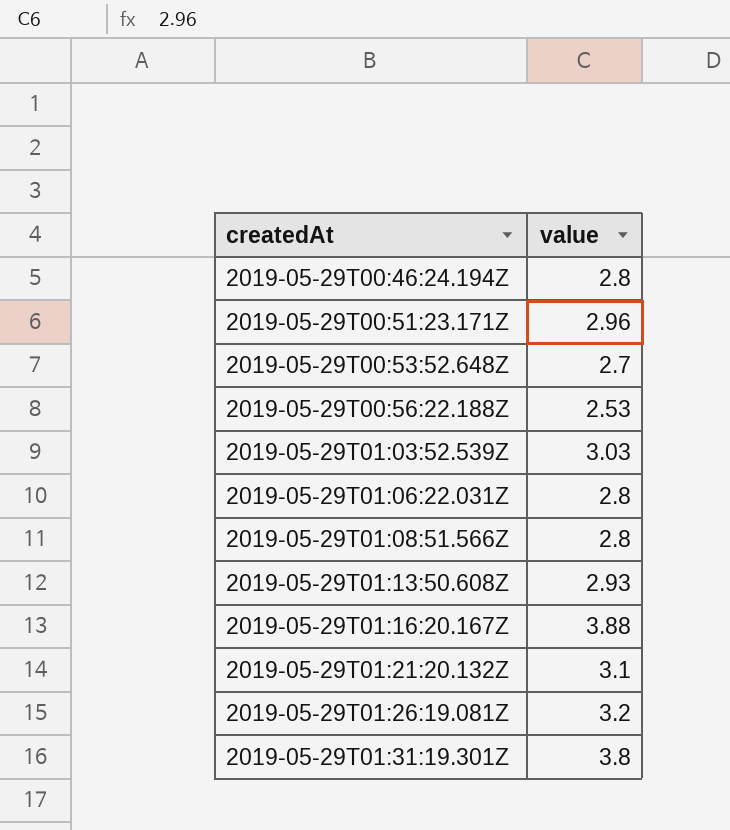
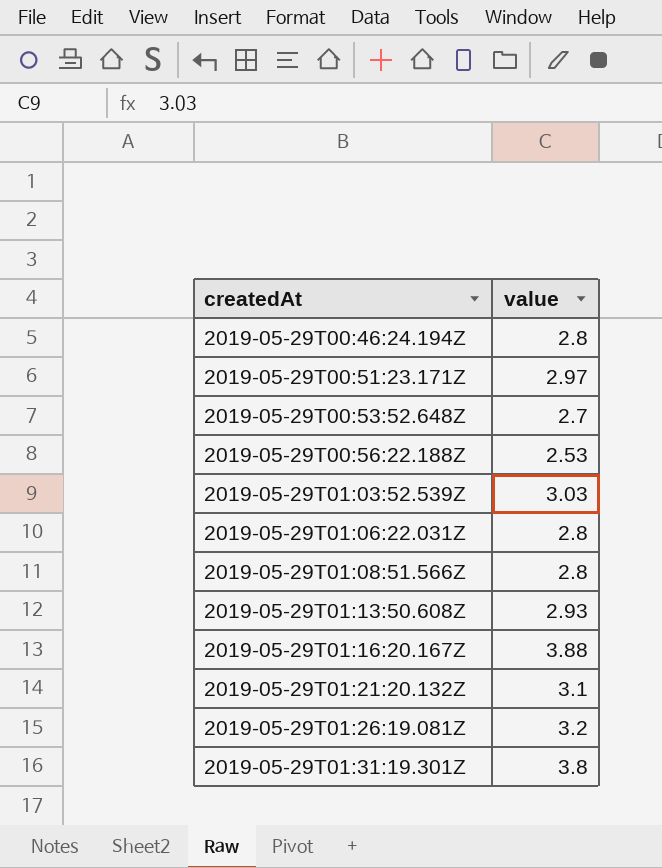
2019-05-29T00:51:23.171Z | value: 2.96 -> 2.97

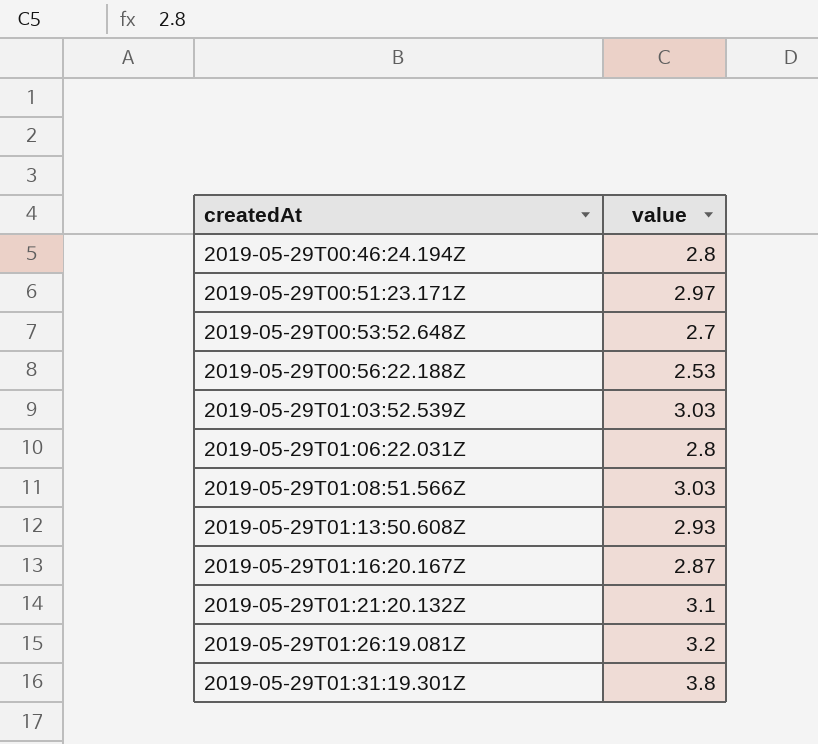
2019-05-29T01:08:51.566Z | value: 2.8 -> 3.03
2019-05-29T01:16:20.167Z | value: 3.88 -> 2.87

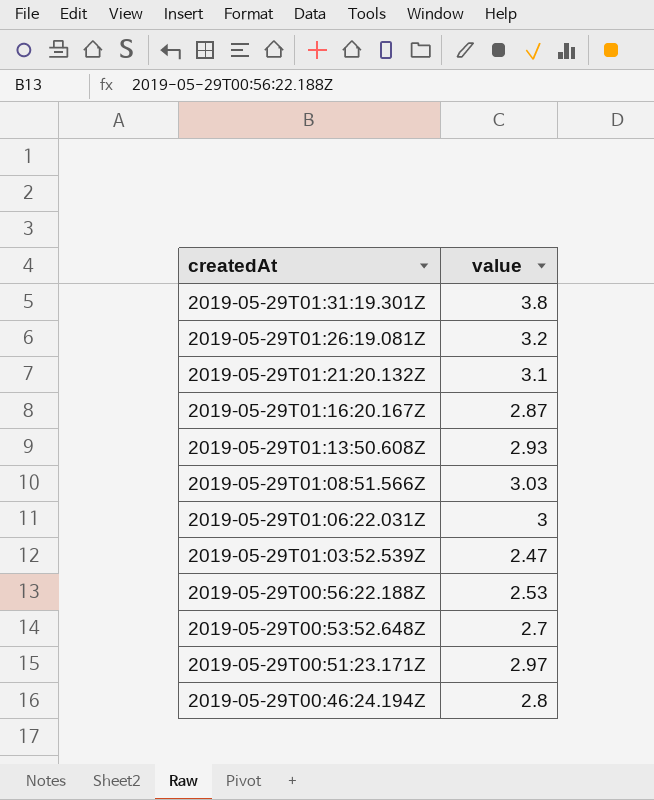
row order: createdAt ascending -> createdAt descending
2019-05-29T01:06:22.031Z | value: 2.8 -> 3
2019-05-29T01:03:52.539Z | value: 3.03 -> 2.47

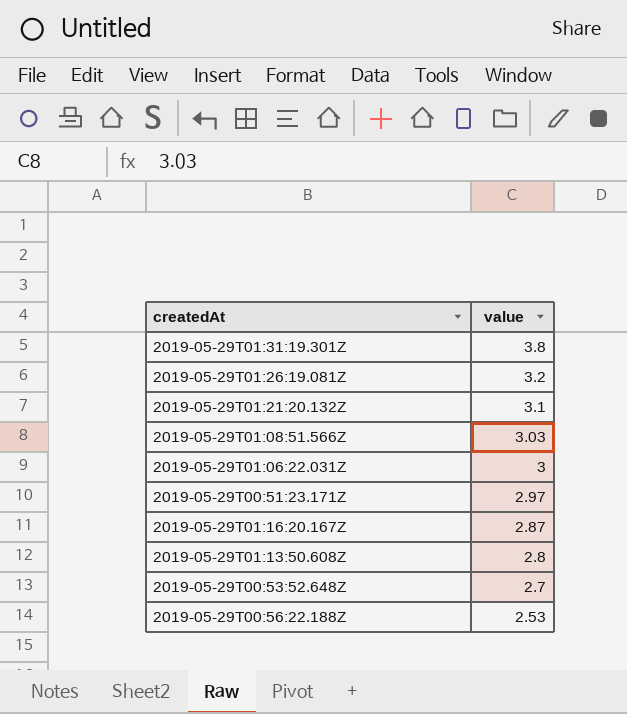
row order: createdAt descending -> value descending
row 2019-05-29T01:03:52.539Z: 2.47 -> none
row 2019-05-29T00:46:24.194Z: 2.8 -> none
2019-05-29T01:13:50.608Z | value: 2.93 -> 2.8

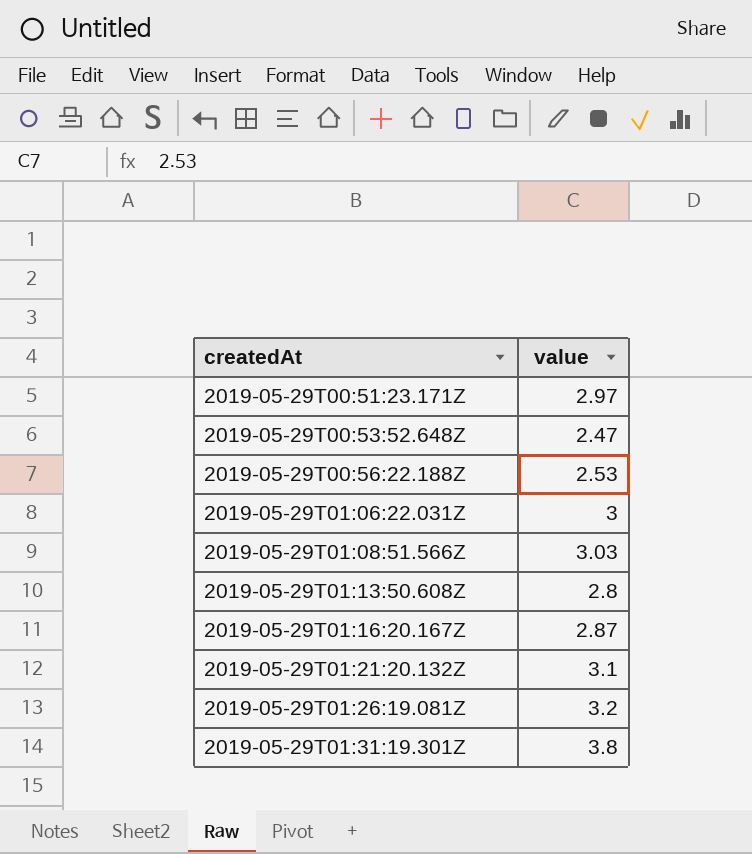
row order: value descending -> createdAt ascending
2019-05-29T00:53:52.648Z | value: 2.7 -> 2.47

